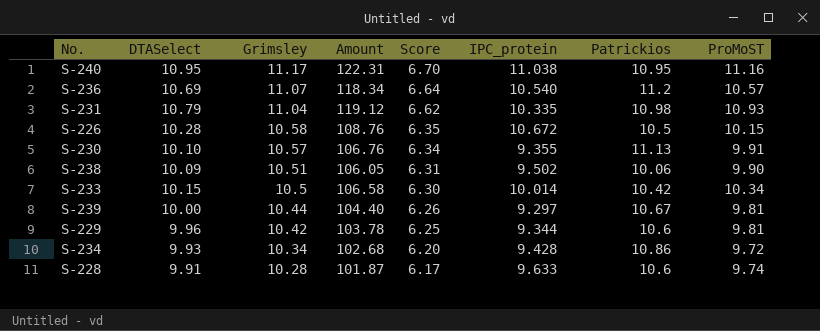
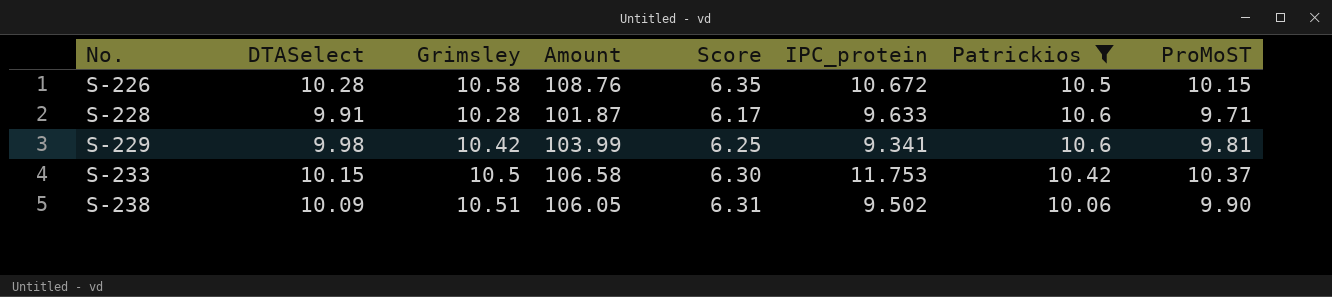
filter: none -> Patrickios <= 10.6
row order: Grimsley descending -> No. ascending
S-228 | ProMoST: 9.74 -> 9.71
S-229 | DTASelect: 9.96 -> 9.98
S-229 | Amount: 103.78 -> 103.99
S-229 | IPC_protein: 9.344 -> 9.341
S-233 | IPC_protein: 10.014 -> 11.753
S-233 | ProMoST: 10.34 -> 10.37

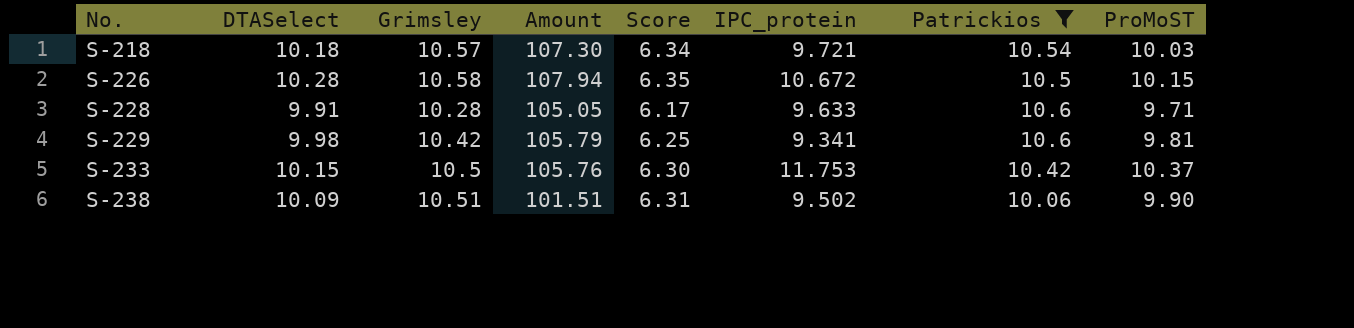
column Amount | formula: [DTASelect] * [Grimsley] -> [DTASelect] * [Patrickios]
row S-218: none -> 10.18 | 10.57 | 107.30 | 6.34 | 9.721 | 10.54 | 10.03

